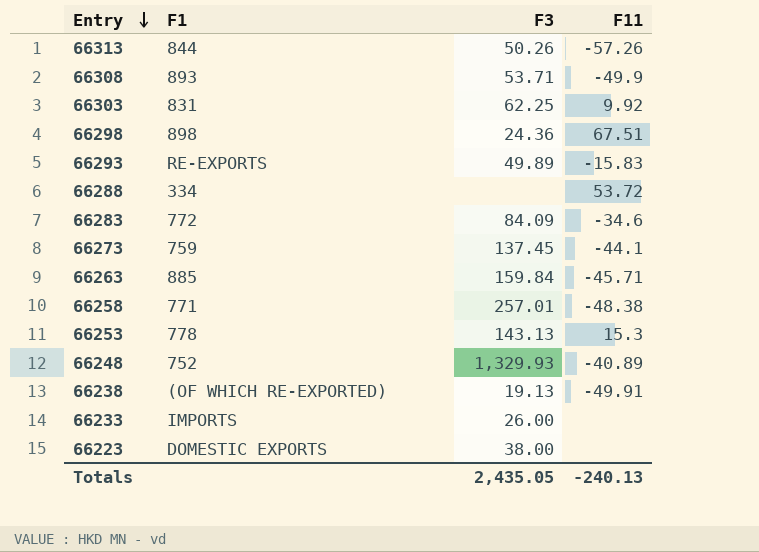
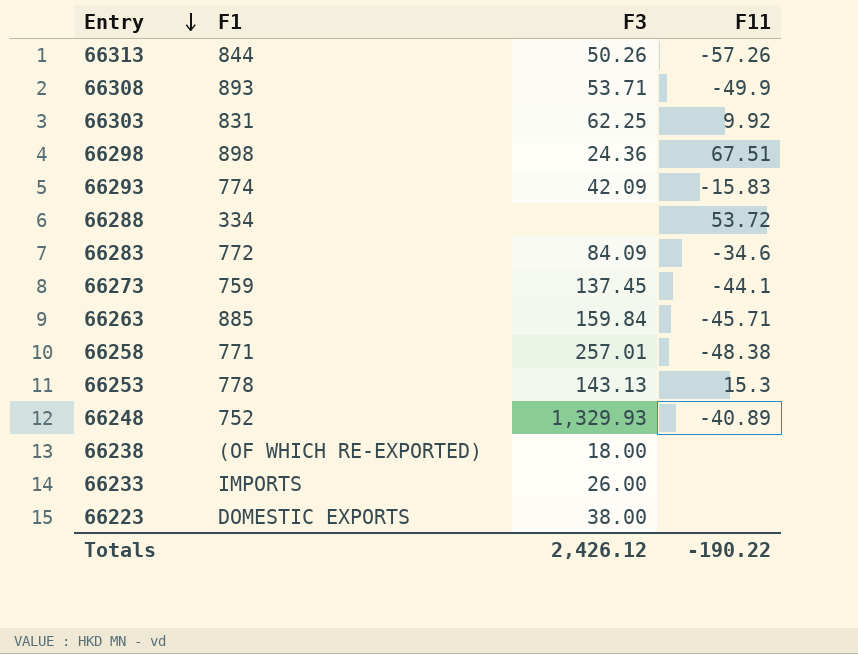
66293 | F1: RE-EXPORTS -> 774
66293 | F3: 49.89 -> 42.09
66238 | F3: 19.13 -> 18.00
66238 | F11: -49.91 -> none
Totals | F3: 2,435.05 -> 2,426.12
Totals | F11: -240.13 -> -190.22

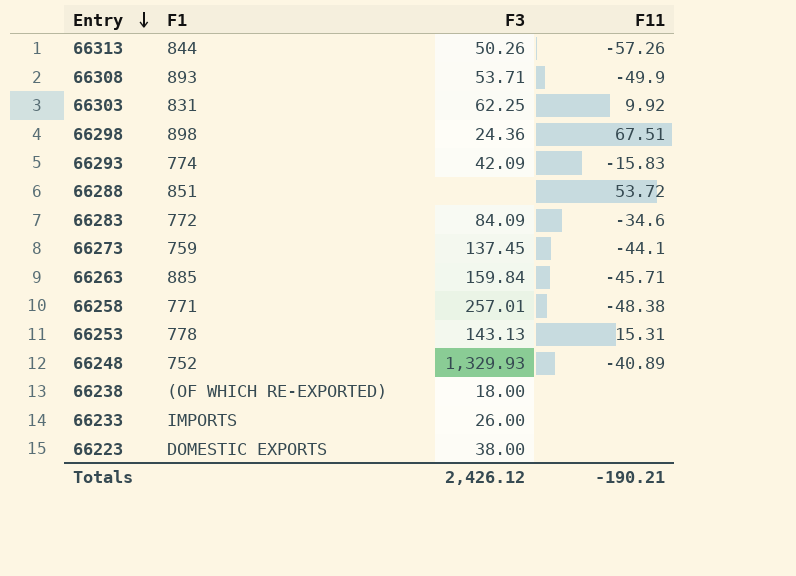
66288 | F1: 334 -> 851
66253 | F11: 15.3 -> 15.31
Totals | F11: -190.22 -> -190.21

